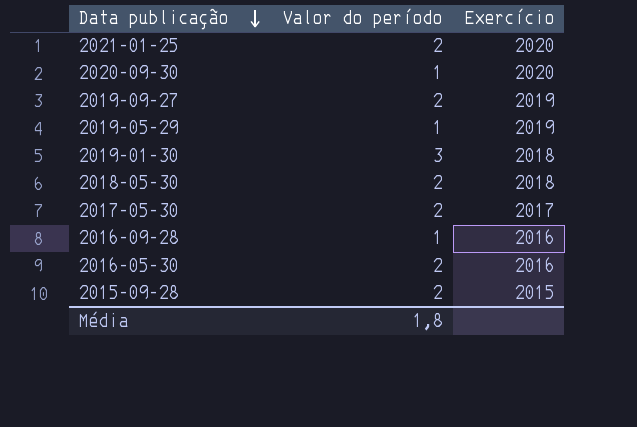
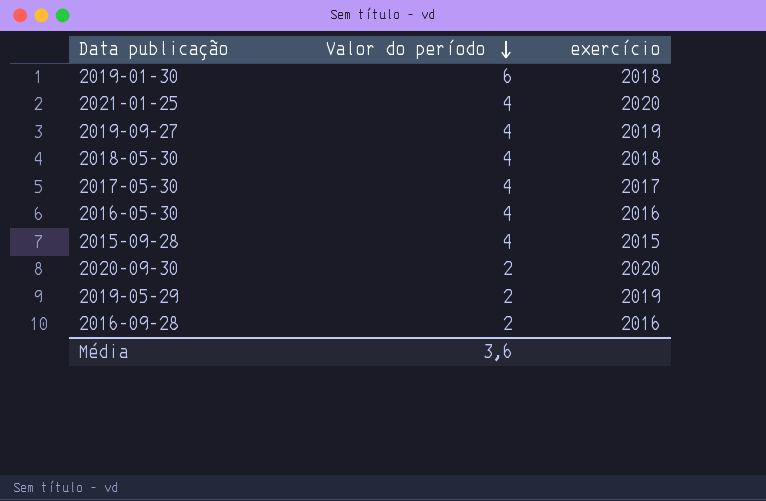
row order: Data publicação descending -> Valor do período descending
column name: Exercício -> exercício
2019-01-30 | Valor do período: 3 -> 6
2021-01-25 | Valor do período: 2 -> 4
2019-09-27 | Valor do período: 2 -> 4
2018-05-30 | Valor do período: 2 -> 4
2017-05-30 | Valor do período: 2 -> 4
2016-05-30 | Valor do período: 2 -> 4
2015-09-28 | Valor do período: 2 -> 4
2020-09-30 | Valor do período: 1 -> 2
2019-05-29 | Valor do período: 1 -> 2
2016-09-28 | Valor do período: 1 -> 2
Média | Valor do período: 1,8 -> 3,6

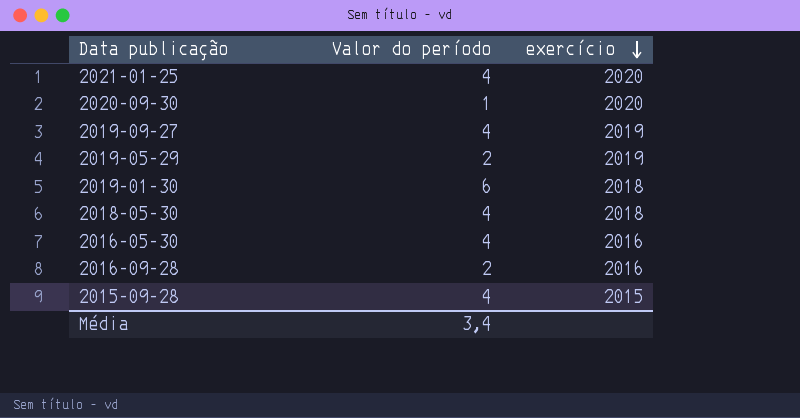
row order: Valor do período descending -> exercício descending
row 2017-05-30: 4 | 2017 -> none
2020-09-30 | Valor do período: 2 -> 1
Média | Valor do período: 3,6 -> 3,4

